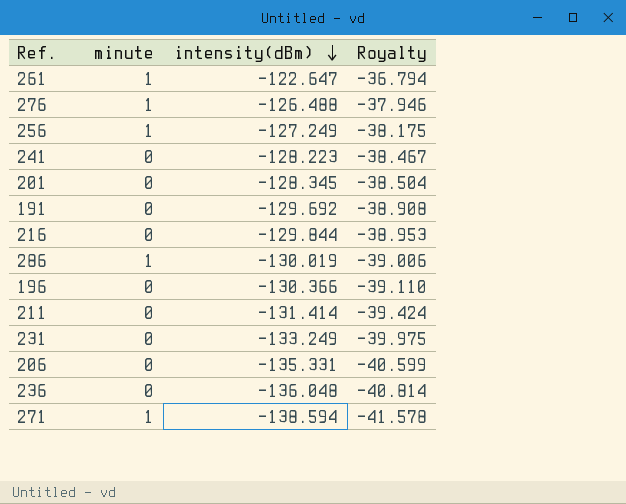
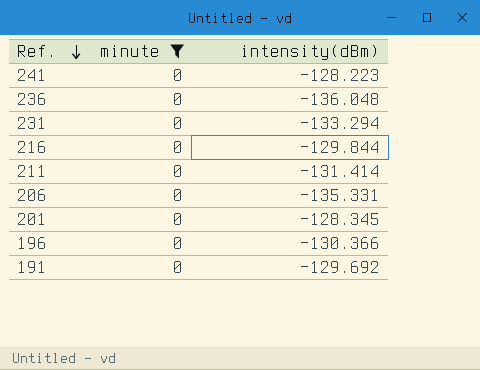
filter: none -> minute = 0
row order: intensity(dBm) descending -> Ref. descending
column Royalty | formula: [intensity(dBm)] * 0.3 -> none
231 | intensity(dBm): -133.249 -> -133.294

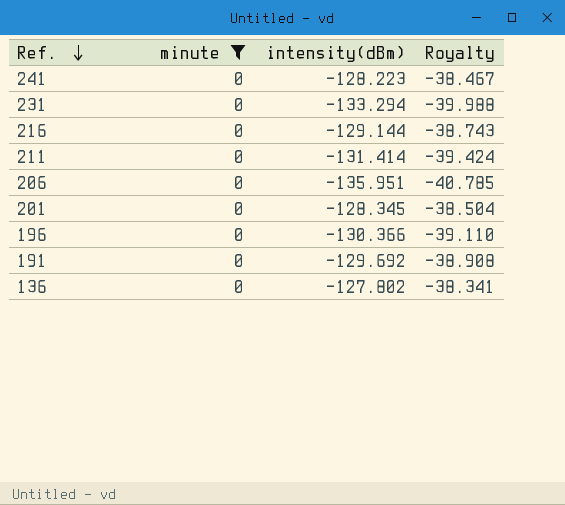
column Royalty | formula: none -> [intensity(dBm)] * 0.3
row 236: 0 | -136.048 -> none
216 | intensity(dBm): -129.844 -> -129.144
206 | intensity(dBm): -135.331 -> -135.951
row 136: none -> 0 | -127.802 | -38.341

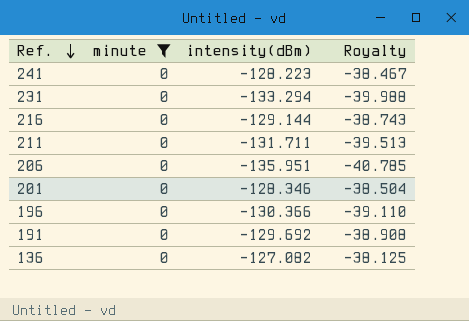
211 | intensity(dBm): -131.414 -> -131.711
211 | Royalty: -39.424 -> -39.513
201 | intensity(dBm): -128.345 -> -128.346
136 | intensity(dBm): -127.802 -> -127.082
136 | Royalty: -38.341 -> -38.125

